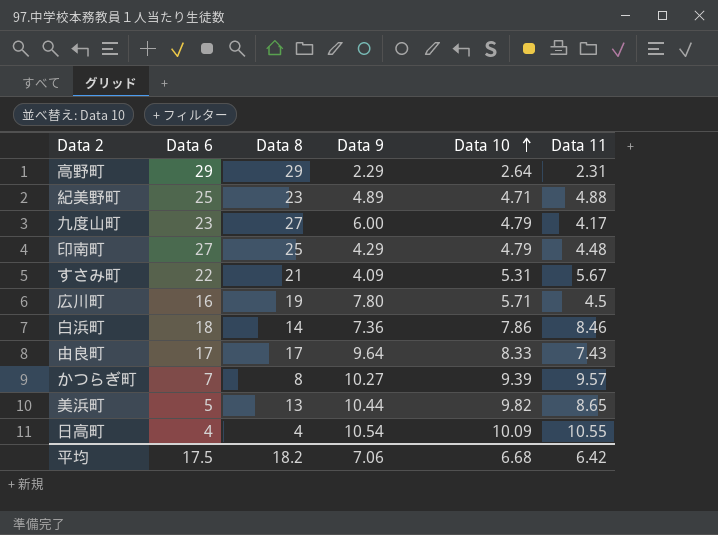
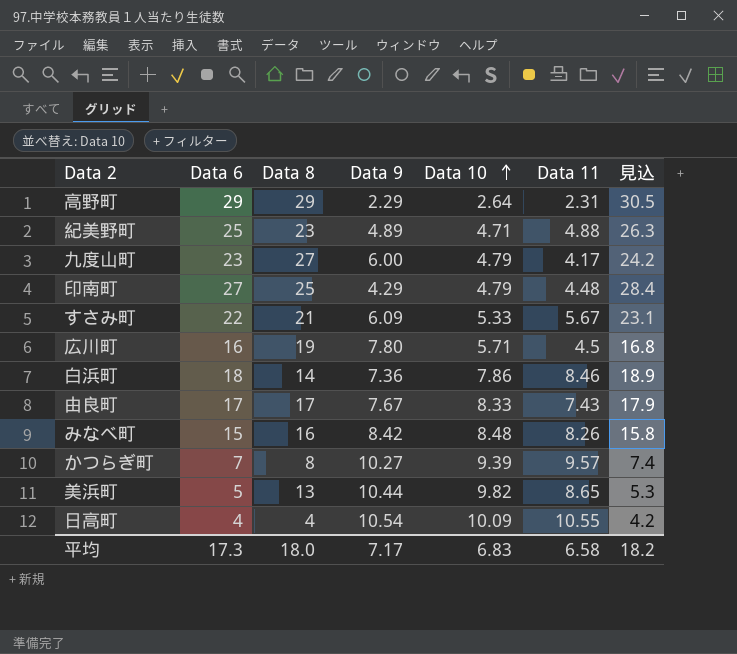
column 見込 | formula: none -> [Data 6] * 1.05
すさみ町 | Data 9: 4.09 -> 6.09
すさみ町 | Data 10: 5.31 -> 5.33
由良町 | Data 9: 9.64 -> 7.67
row みなべ町: none -> 15 | 16 | 8.42 | 8.48 | 8.26 | 15.8
平均 | Data 6: 17.5 -> 17.3
平均 | Data 8: 18.2 -> 18.0
平均 | Data 9: 7.06 -> 7.17
平均 | Data 10: 6.68 -> 6.83
平均 | Data 11: 6.42 -> 6.58

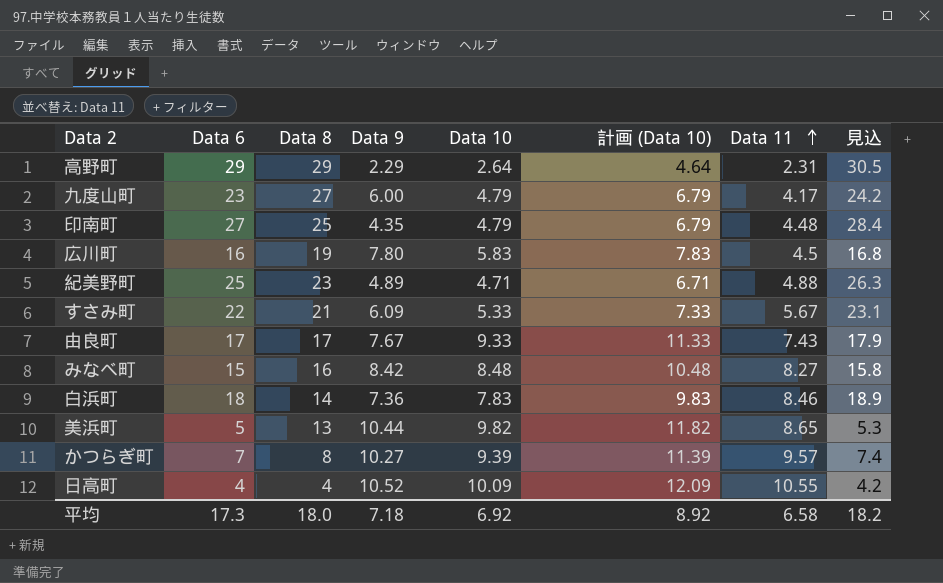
row order: Data 10 ascending -> Data 11 ascending
column 計画 (Data 10) | formula: none -> [Data 10] + 2
印南町 | Data 9: 4.29 -> 4.35
広川町 | Data 10: 5.71 -> 5.83
由良町 | Data 10: 8.33 -> 9.33
みなべ町 | Data 11: 8.26 -> 8.27
白浜町 | Data 10: 7.86 -> 7.83
日高町 | Data 9: 10.54 -> 10.52
平均 | Data 9: 7.17 -> 7.18
平均 | Data 10: 6.83 -> 6.92

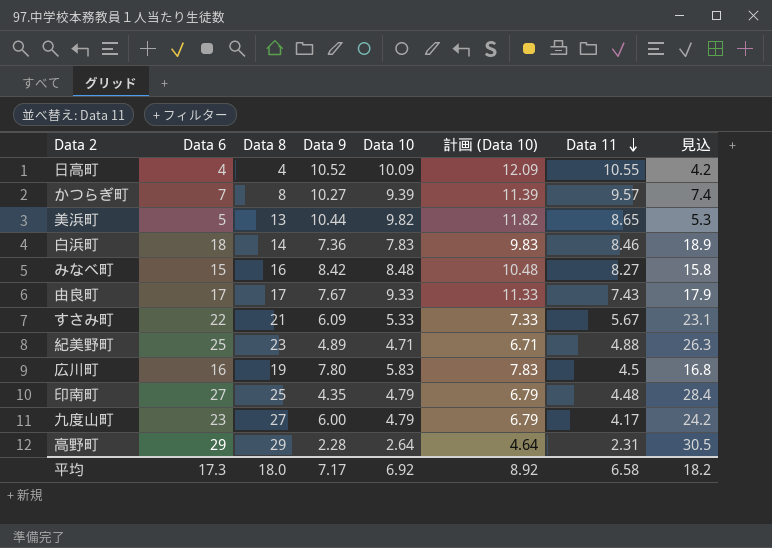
row order: Data 11 ascending -> Data 11 descending
高野町 | Data 9: 2.29 -> 2.28
平均 | Data 9: 7.18 -> 7.17

